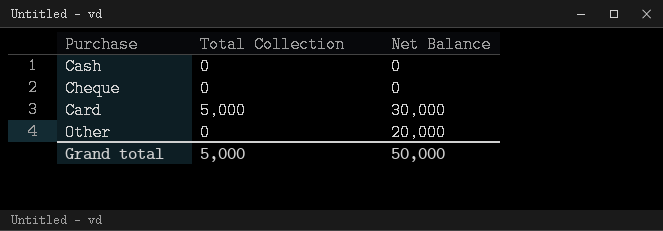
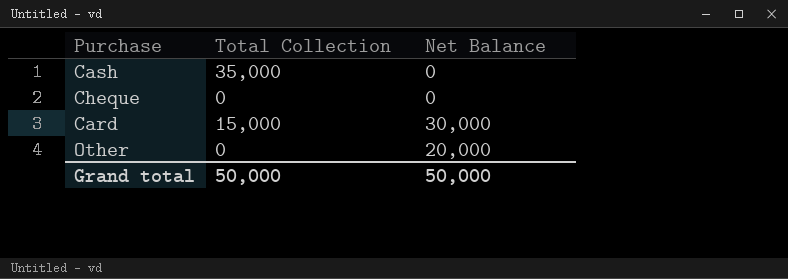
Cash | Total Collection: 0 -> 35,000
Card | Total Collection: 5,000 -> 15,000
Grand total | Total Collection: 5,000 -> 50,000

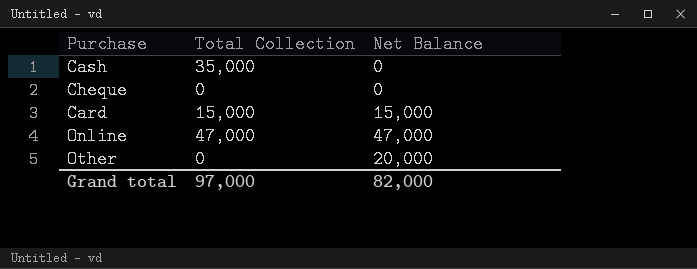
Card | Net Balance: 30,000 -> 15,000
row Online: none -> 47,000 | 47,000
Grand total | Total Collection: 50,000 -> 97,000
Grand total | Net Balance: 50,000 -> 82,000

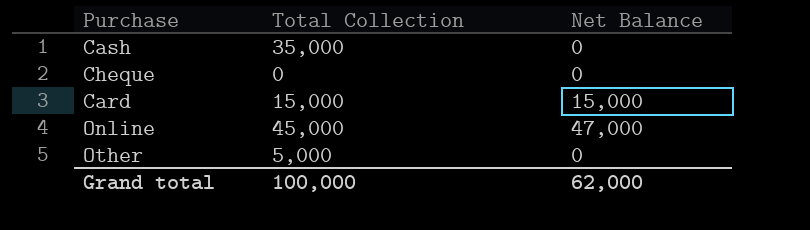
Online | Total Collection: 47,000 -> 45,000
Other | Total Collection: 0 -> 5,000
Other | Net Balance: 20,000 -> 0
Grand total | Total Collection: 97,000 -> 100,000
Grand total | Net Balance: 82,000 -> 62,000

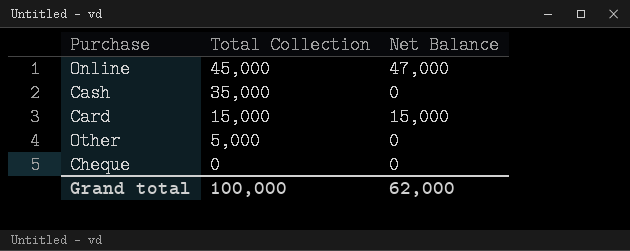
row order: none -> Total Collection descending

